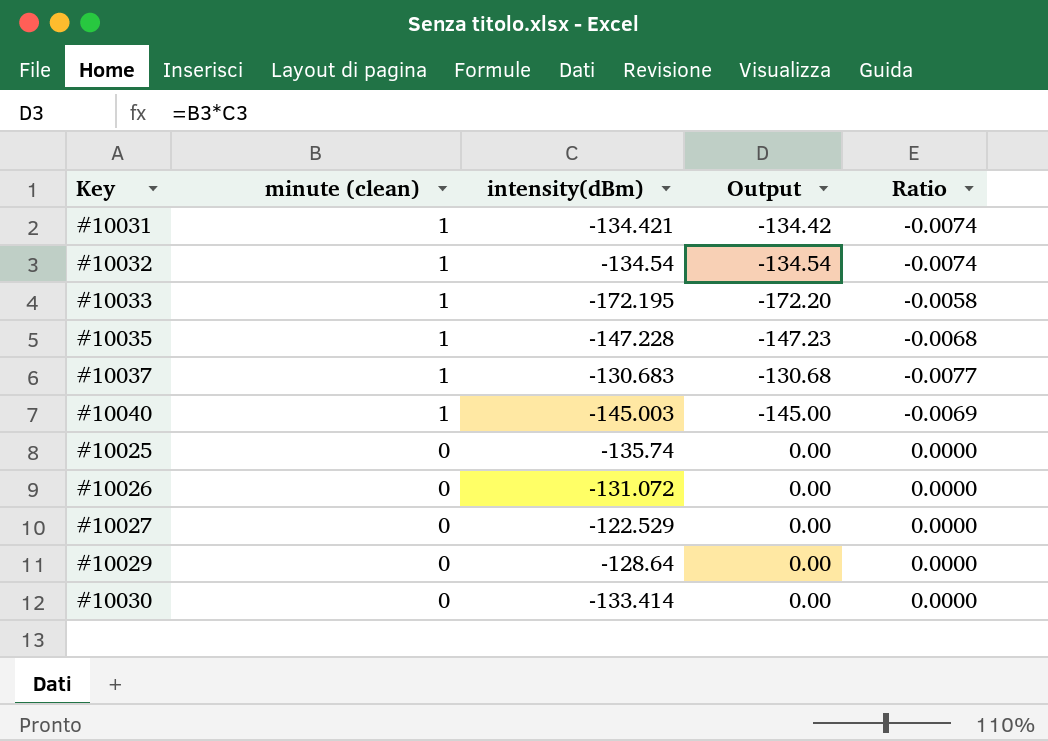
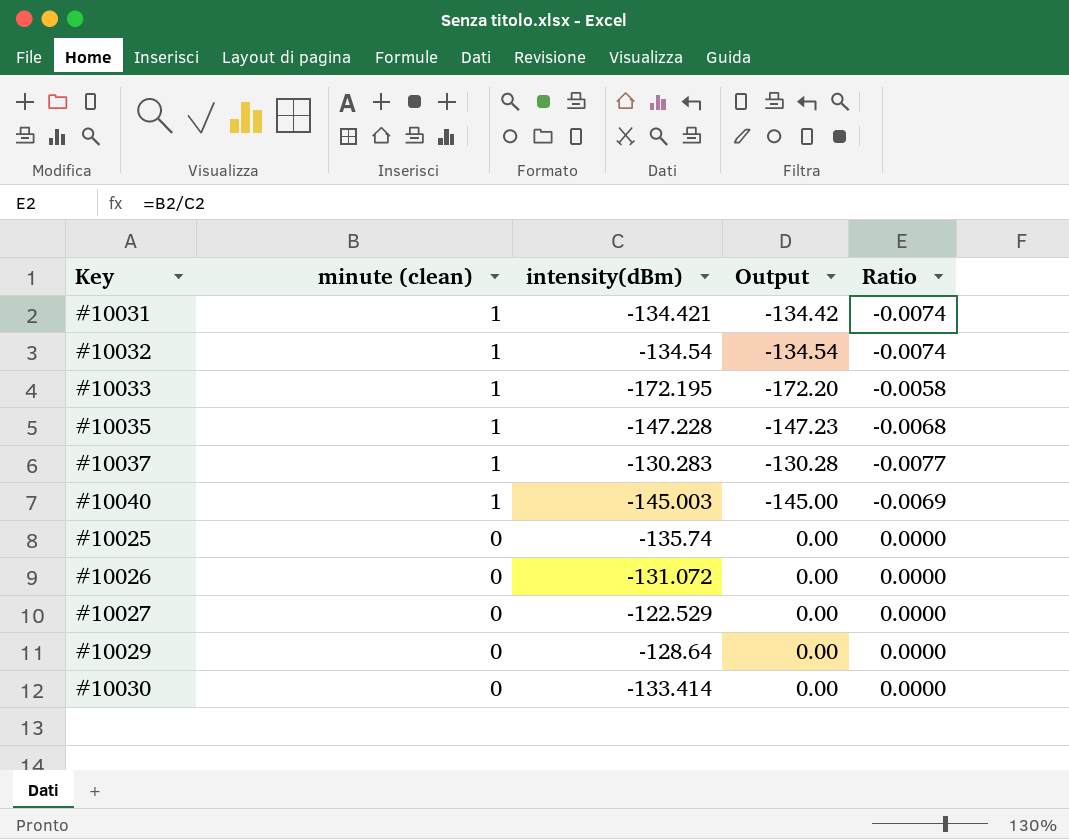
#10037 | intensity(dBm): -130.683 -> -130.283
#10037 | Output: -130.68 -> -130.28

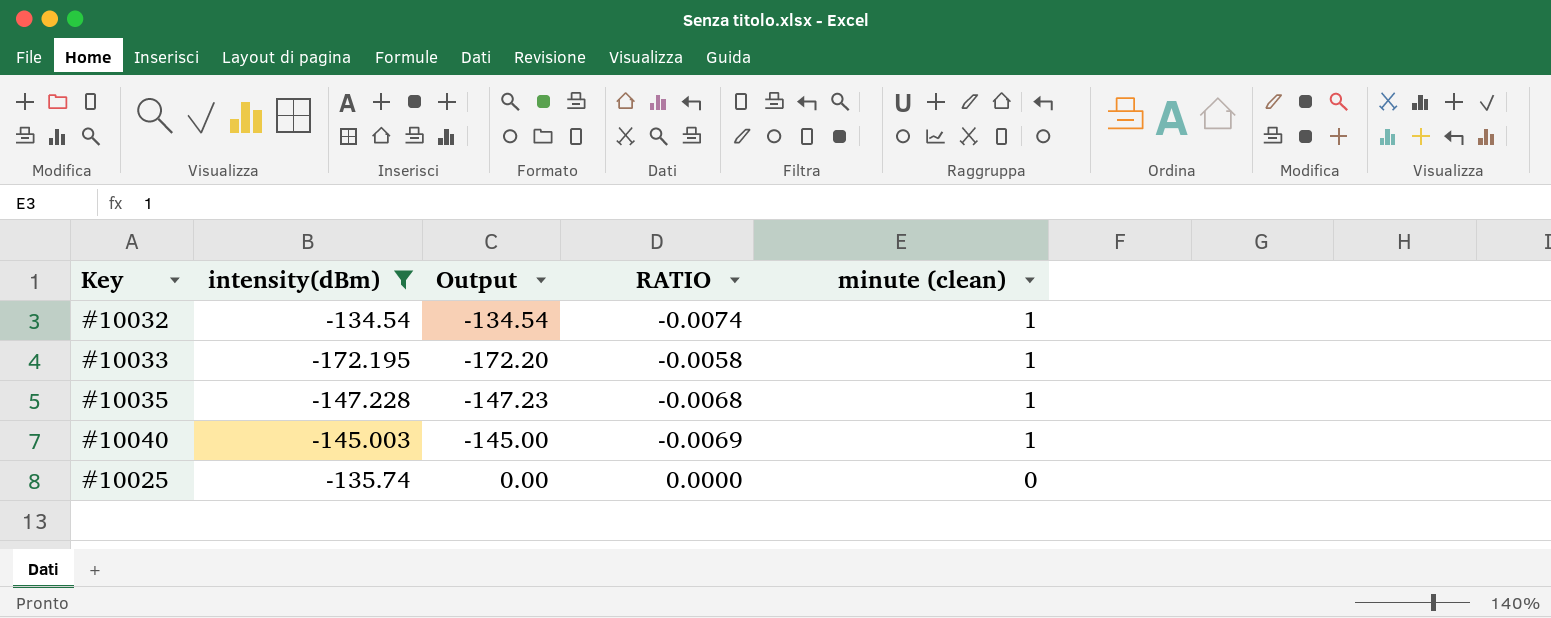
filter: none -> intensity(dBm) <= -134.54
column name: Ratio -> RATIO
column minute (clean) | position: 2 -> 5

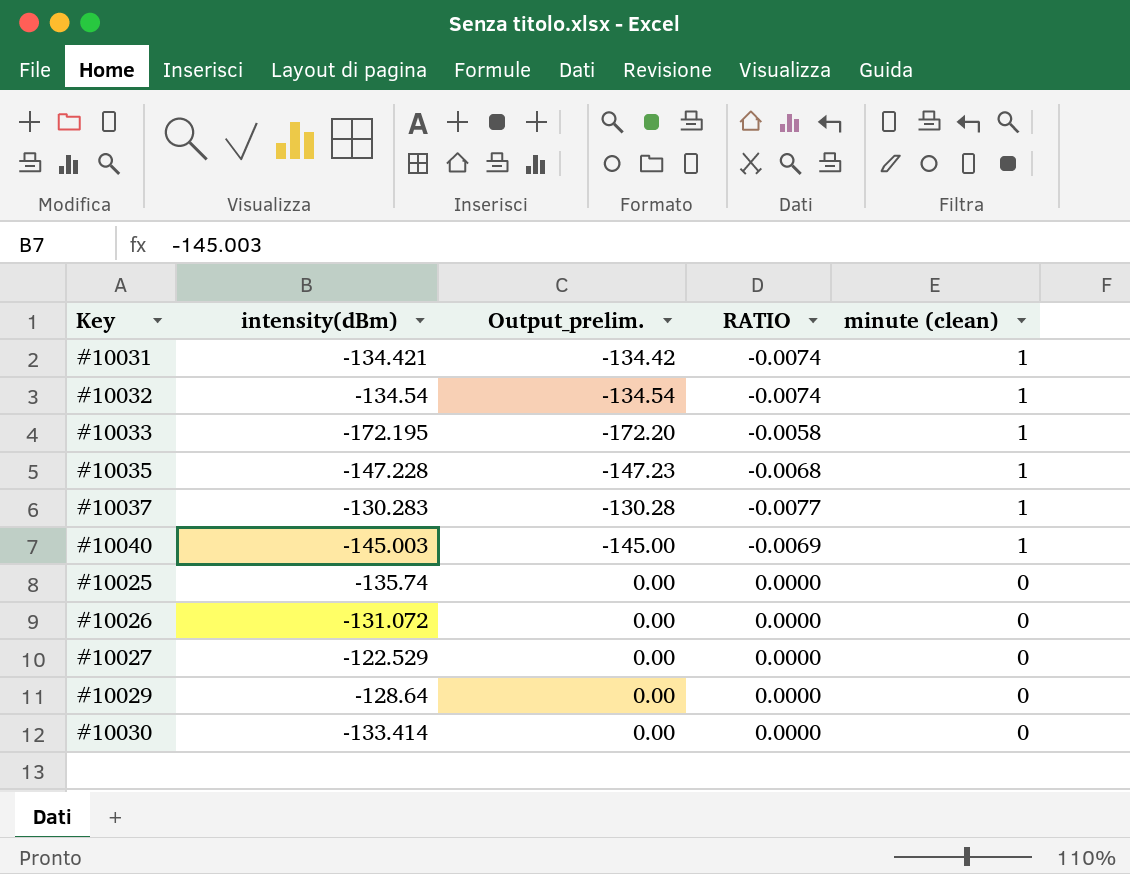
filter: intensity(dBm) <= -134.54 -> none
column name: Output -> Output_prelim.

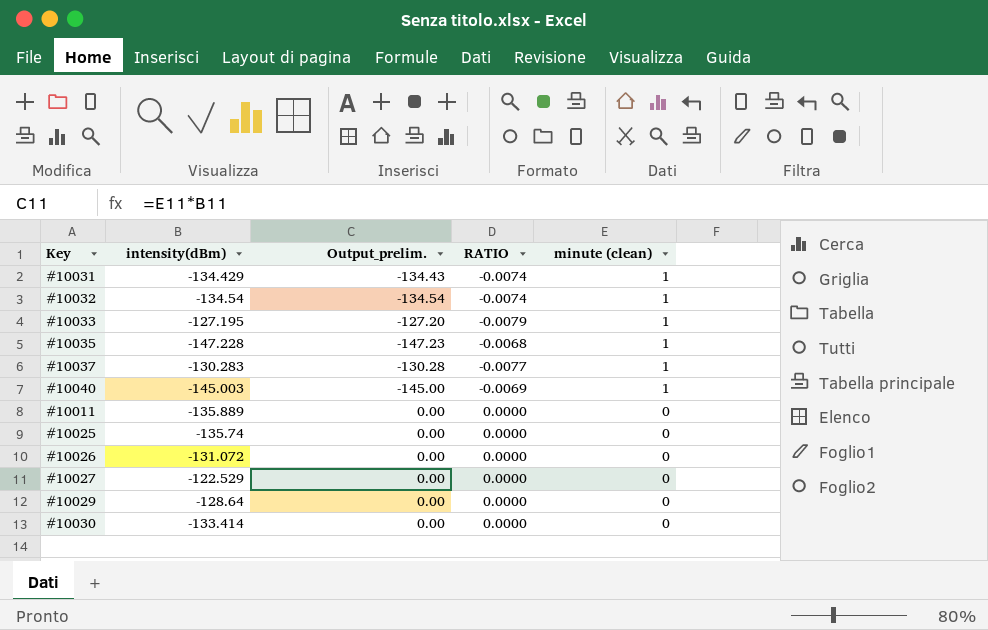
#10031 | intensity(dBm): -134.421 -> -134.429
#10031 | Output_prelim.: -134.42 -> -134.43
#10033 | intensity(dBm): -172.195 -> -127.195
#10033 | Output_prelim.: -172.20 -> -127.20
#10033 | RATIO: -0.0058 -> -0.0079
row #10011: none -> -135.889 | 0.00 | 0.0000 | 0

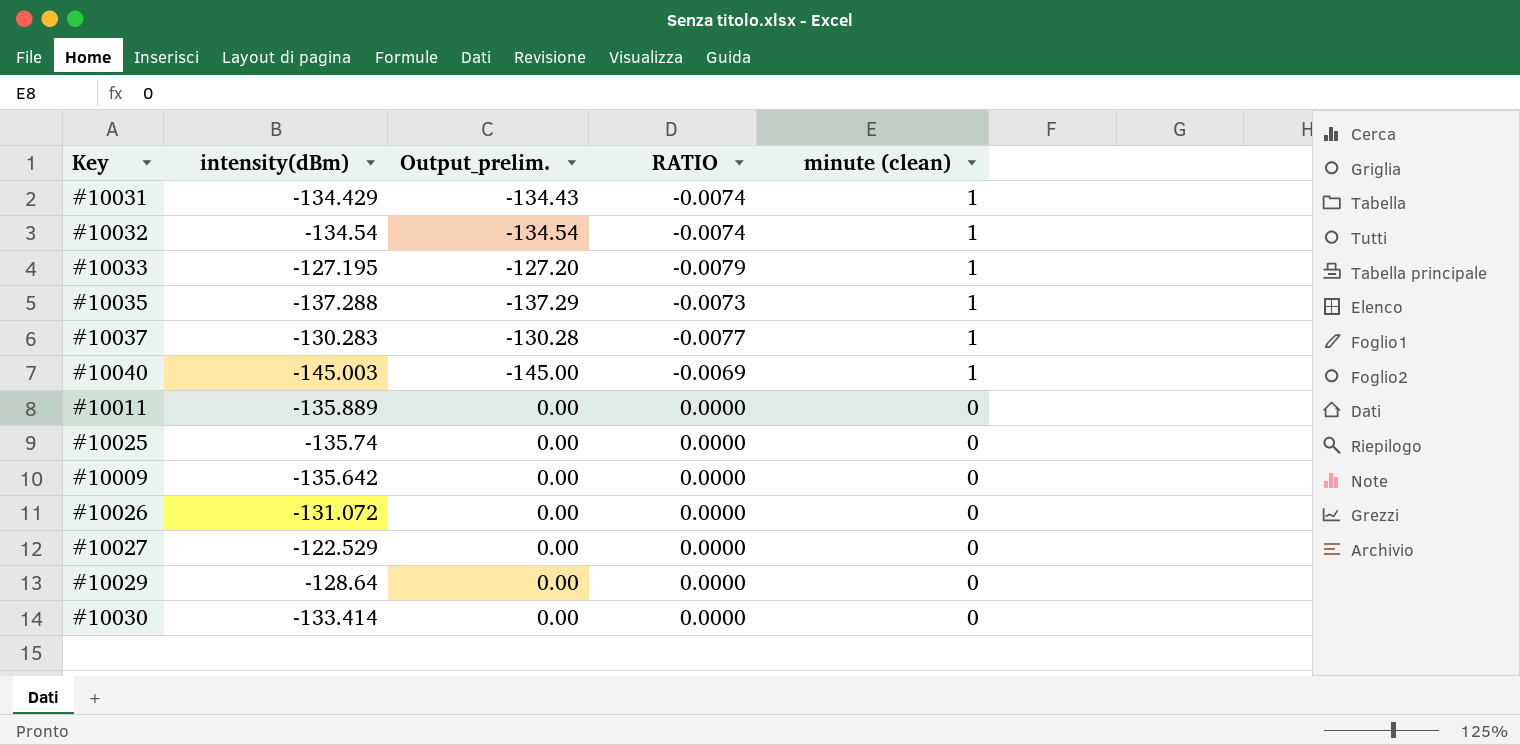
#10035 | intensity(dBm): -147.228 -> -137.288
#10035 | Output_prelim.: -147.23 -> -137.29
#10035 | RATIO: -0.0068 -> -0.0073
row #10009: none -> -135.642 | 0.00 | 0.0000 | 0

